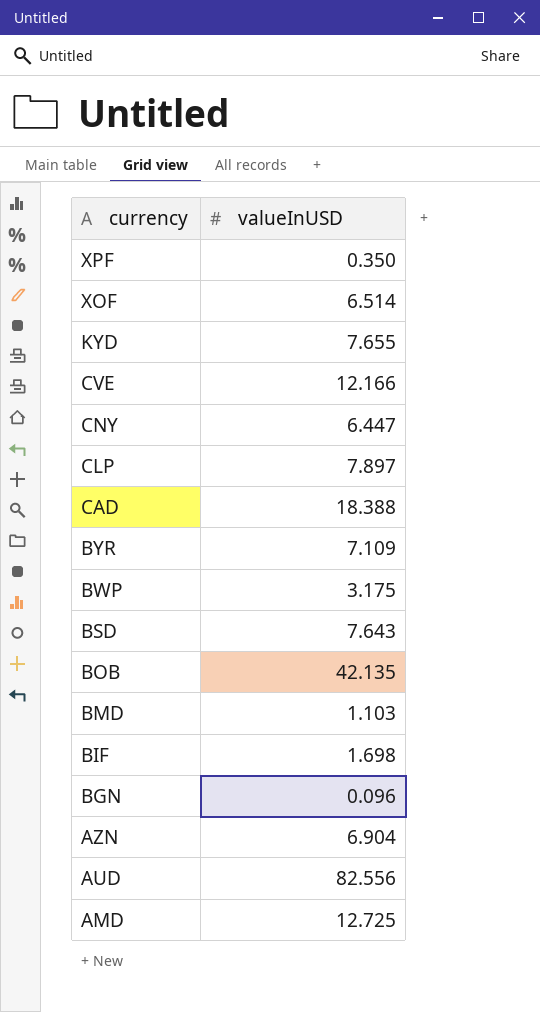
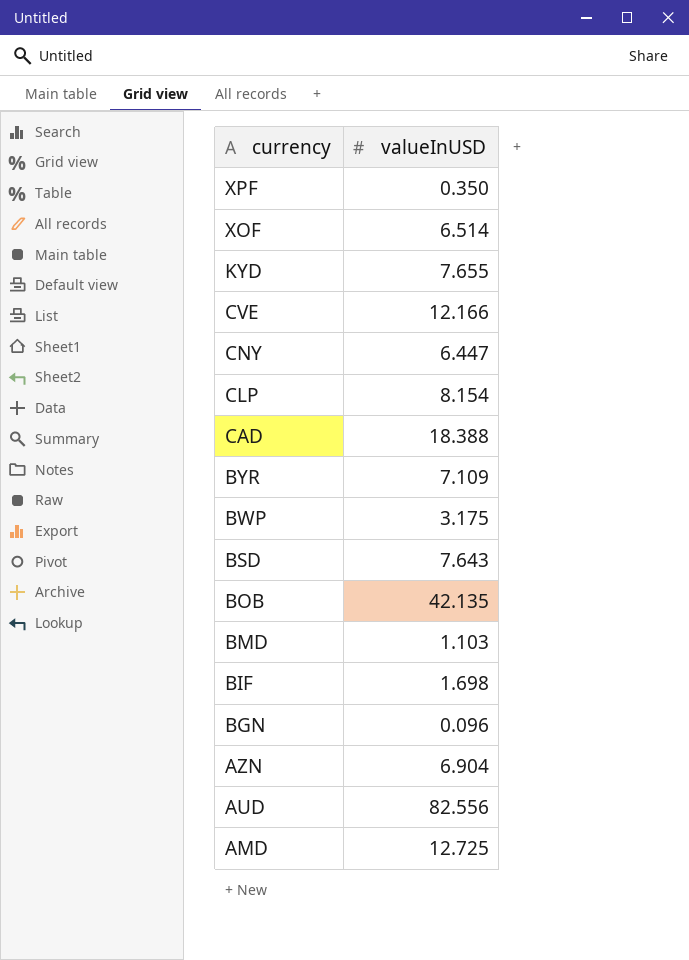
CLP | valueInUSD: 7.897 -> 8.154

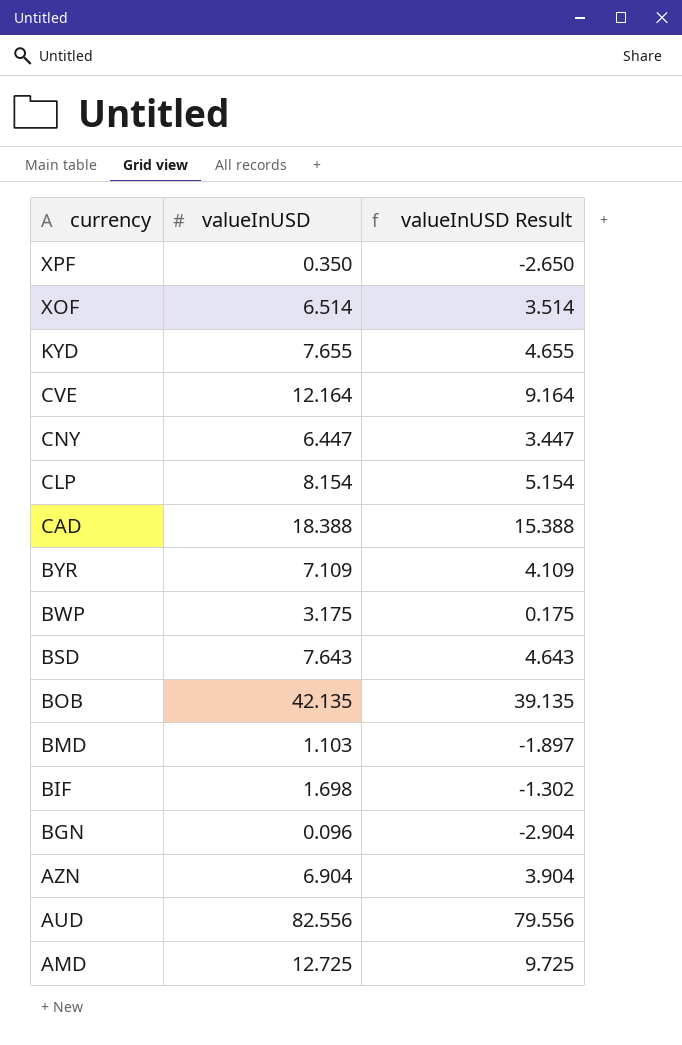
column valueInUSD Result | formula: none -> [valueInUSD] - 3
CVE | valueInUSD: 12.166 -> 12.164

